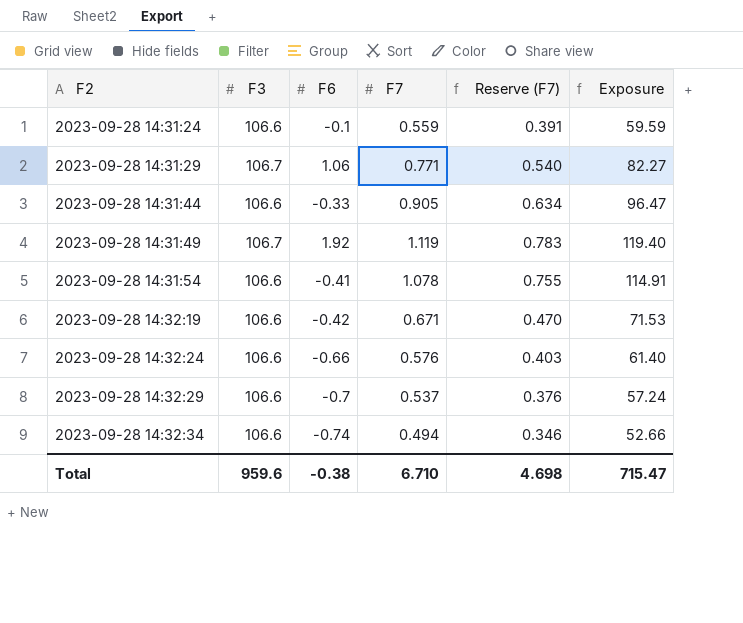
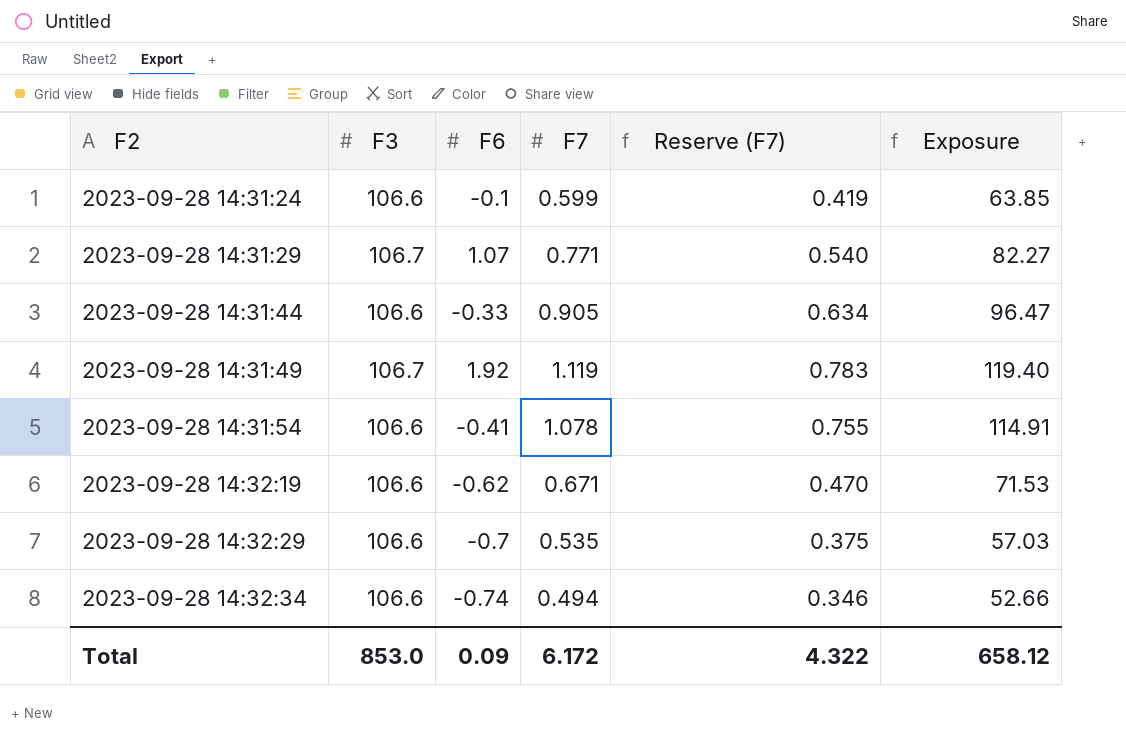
row 2023-09-28 14:32:24: 106.6 | -0.66 | 0.576 | 0.403 | 61.40 -> none
2023-09-28 14:31:24 | F7: 0.559 -> 0.599
2023-09-28 14:31:24 | Reserve (F7): 0.391 -> 0.419
2023-09-28 14:31:24 | Exposure: 59.59 -> 63.85
2023-09-28 14:31:29 | F6: 1.06 -> 1.07
2023-09-28 14:32:19 | F6: -0.42 -> -0.62
2023-09-28 14:32:29 | F7: 0.537 -> 0.535
2023-09-28 14:32:29 | Reserve (F7): 0.376 -> 0.375
2023-09-28 14:32:29 | Exposure: 57.24 -> 57.03
Total | F3: 959.6 -> 853.0
Total | F6: -0.38 -> 0.09
Total | F7: 6.710 -> 6.172
Total | Reserve (F7): 4.698 -> 4.322
Total | Exposure: 715.47 -> 658.12

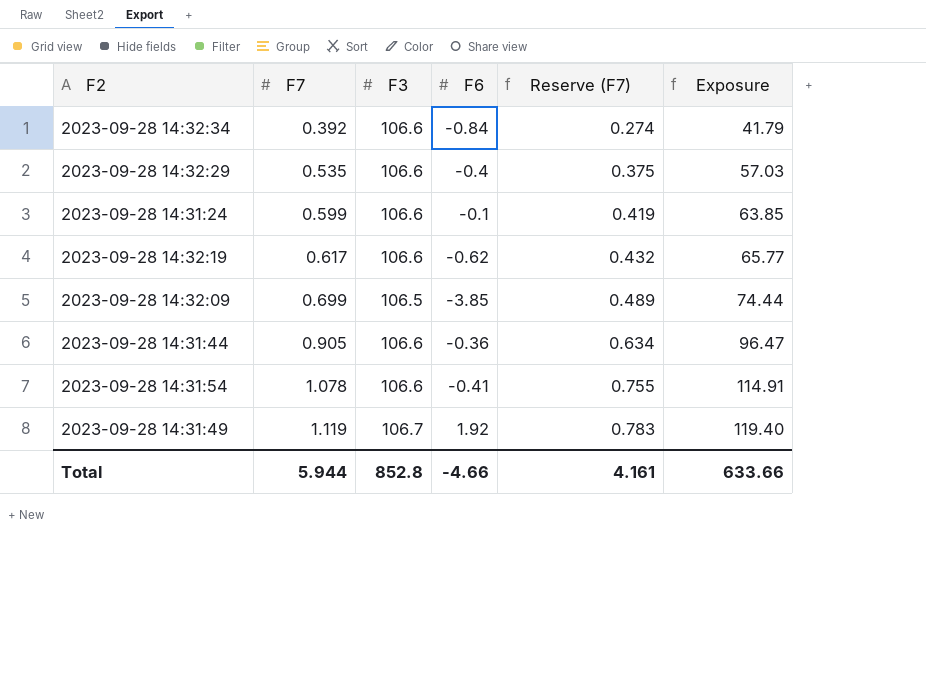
row order: F2 ascending -> F7 ascending
column F7 | position: 4 -> 2
row 2023-09-28 14:31:29: 106.7 | 1.07 | 0.771 | 0.540 | 82.27 -> none
2023-09-28 14:32:34 | F7: 0.494 -> 0.392
2023-09-28 14:32:34 | F6: -0.74 -> -0.84
2023-09-28 14:32:34 | Reserve (F7): 0.346 -> 0.274
2023-09-28 14:32:34 | Exposure: 52.66 -> 41.79
2023-09-28 14:32:29 | F6: -0.7 -> -0.4
2023-09-28 14:32:19 | F7: 0.671 -> 0.617
2023-09-28 14:32:19 | Reserve (F7): 0.470 -> 0.432
2023-09-28 14:32:19 | Exposure: 71.53 -> 65.77
row 2023-09-28 14:32:09: none -> 0.699 | 106.5 | -3.85 | 0.489 | 74.44
2023-09-28 14:31:44 | F6: -0.33 -> -0.36
Total | F7: 6.172 -> 5.944
Total | F3: 853.0 -> 852.8
Total | F6: 0.09 -> -4.66
Total | Reserve (F7): 4.322 -> 4.161
Total | Exposure: 658.12 -> 633.66

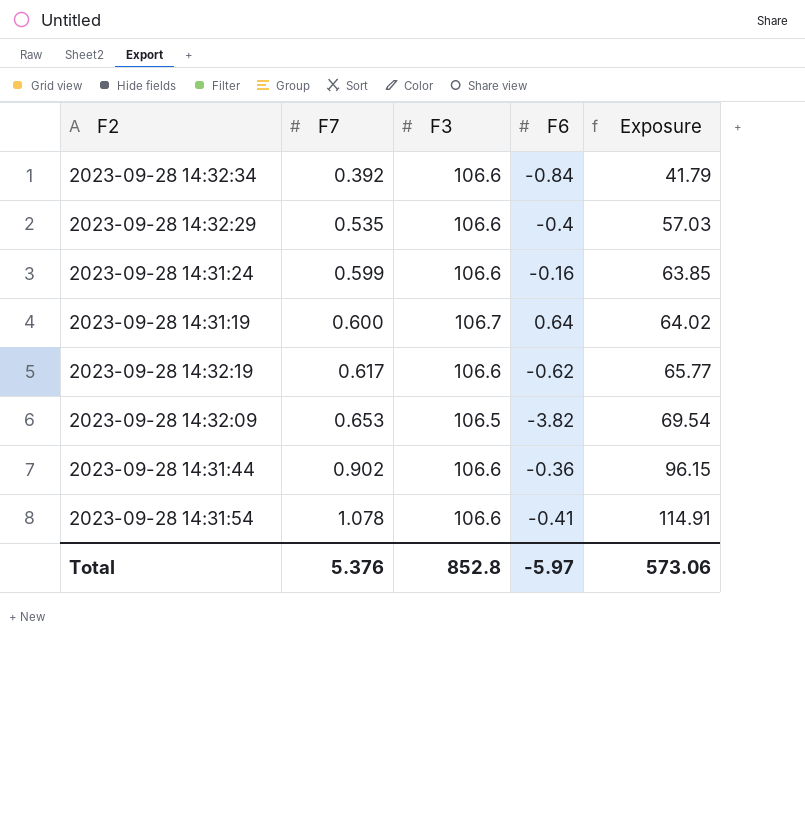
column Reserve (F7) | formula: [F7] * 0.7 -> none
row 2023-09-28 14:31:49: 1.119 | 106.7 | 1.92 | 0.783 | 119.40 -> none
2023-09-28 14:31:24 | F6: -0.1 -> -0.16
row 2023-09-28 14:31:19: none -> 0.600 | 106.7 | 0.64 | 64.02
2023-09-28 14:32:09 | F7: 0.699 -> 0.653
2023-09-28 14:32:09 | F6: -3.85 -> -3.82
2023-09-28 14:32:09 | Exposure: 74.44 -> 69.54
2023-09-28 14:31:44 | F7: 0.905 -> 0.902
2023-09-28 14:31:44 | Exposure: 96.47 -> 96.15
Total | F7: 5.944 -> 5.376
Total | F6: -4.66 -> -5.97
Total | Exposure: 633.66 -> 573.06

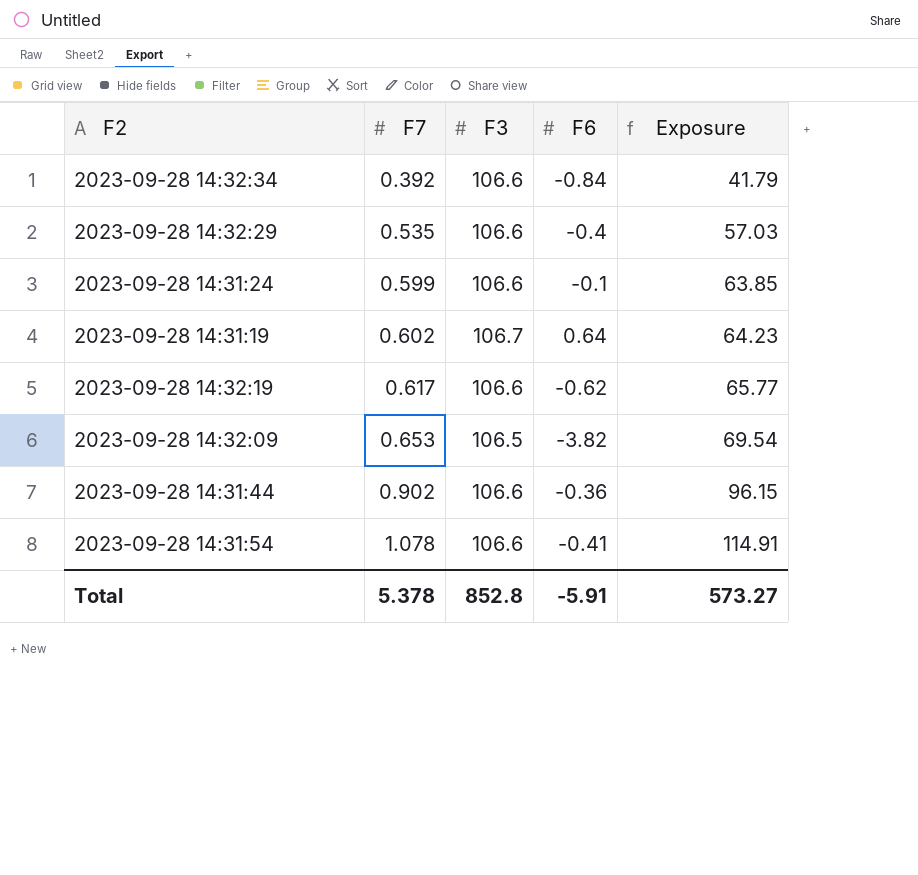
2023-09-28 14:31:24 | F6: -0.16 -> -0.1
2023-09-28 14:31:19 | F7: 0.600 -> 0.602
2023-09-28 14:31:19 | Exposure: 64.02 -> 64.23
Total | F7: 5.376 -> 5.378
Total | F6: -5.97 -> -5.91
Total | Exposure: 573.06 -> 573.27

